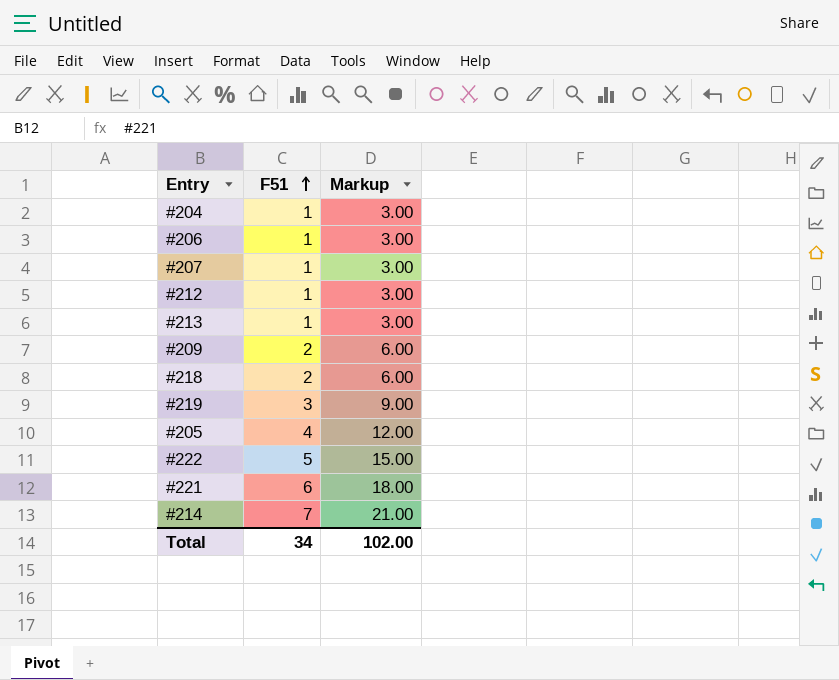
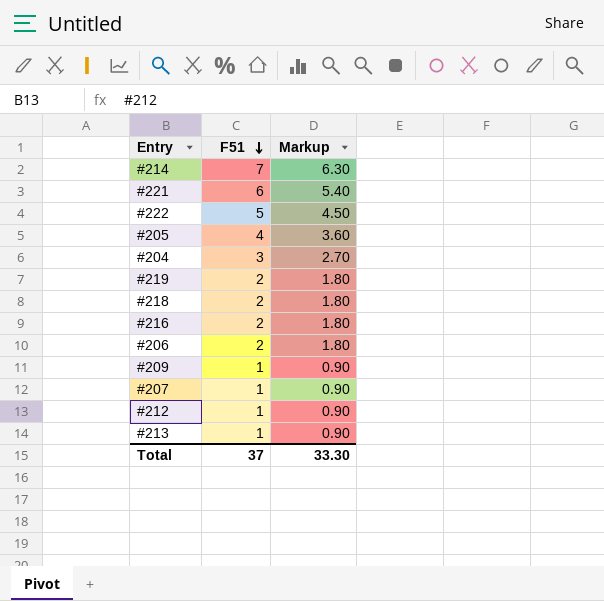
row order: F51 ascending -> F51 descending
column Markup | formula: [F51] * 3 -> [F51] * 0.9
#204 | F51: 1 -> 3
#219 | F51: 3 -> 2
row #216: none -> 2 | 1.80
#206 | F51: 1 -> 2
#209 | F51: 2 -> 1
Total | F51: 34 -> 37
Total | Markup: 102.00 -> 33.30

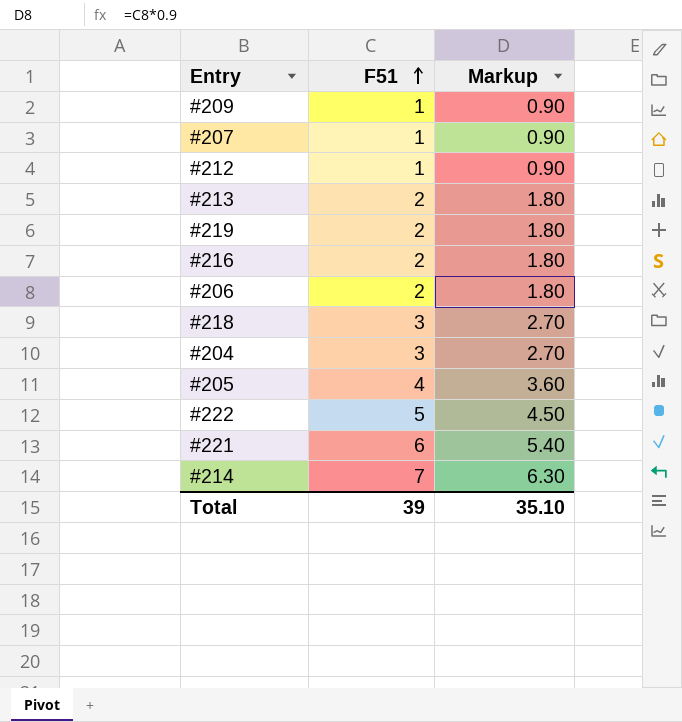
row order: F51 descending -> F51 ascending
#213 | F51: 1 -> 2
#213 | Markup: 0.90 -> 1.80
#218 | F51: 2 -> 3
#218 | Markup: 1.80 -> 2.70
Total | F51: 37 -> 39
Total | Markup: 33.30 -> 35.10

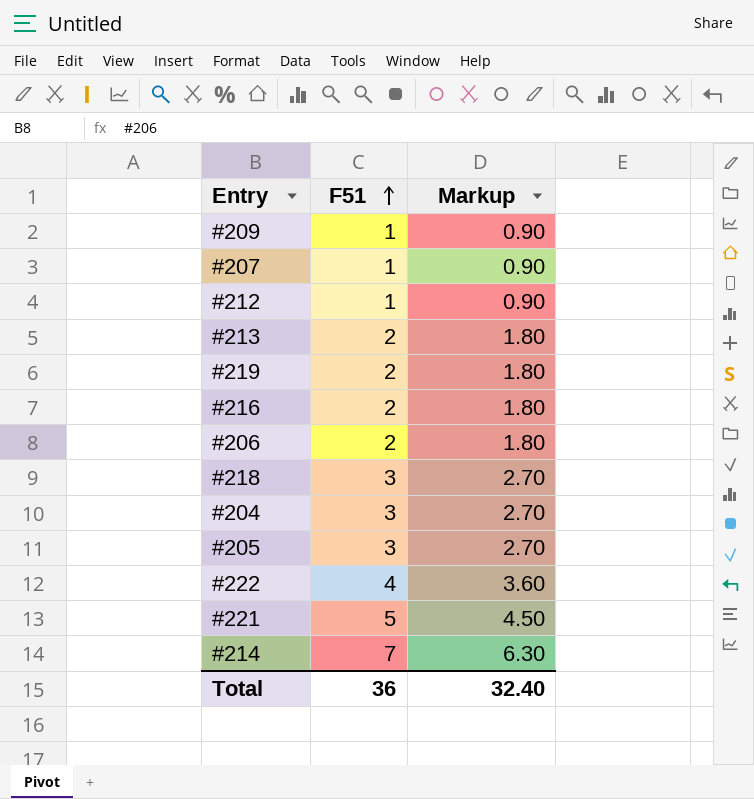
#205 | F51: 4 -> 3
#205 | Markup: 3.60 -> 2.70
#222 | F51: 5 -> 4
#222 | Markup: 4.50 -> 3.60
#221 | F51: 6 -> 5
#221 | Markup: 5.40 -> 4.50
Total | F51: 39 -> 36
Total | Markup: 35.10 -> 32.40

